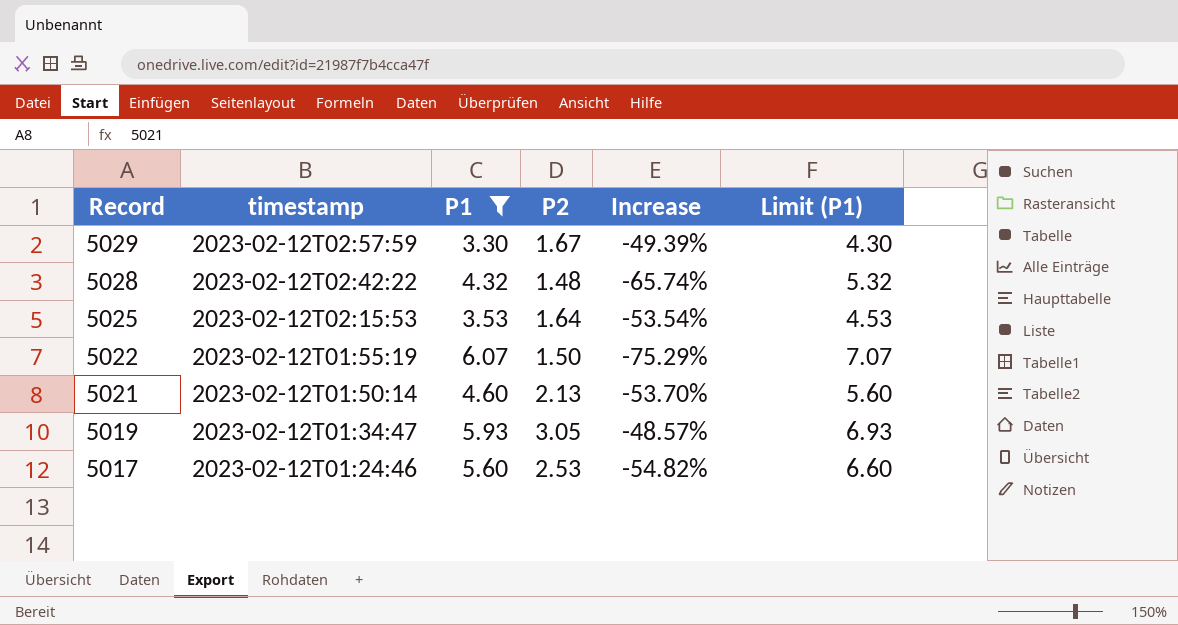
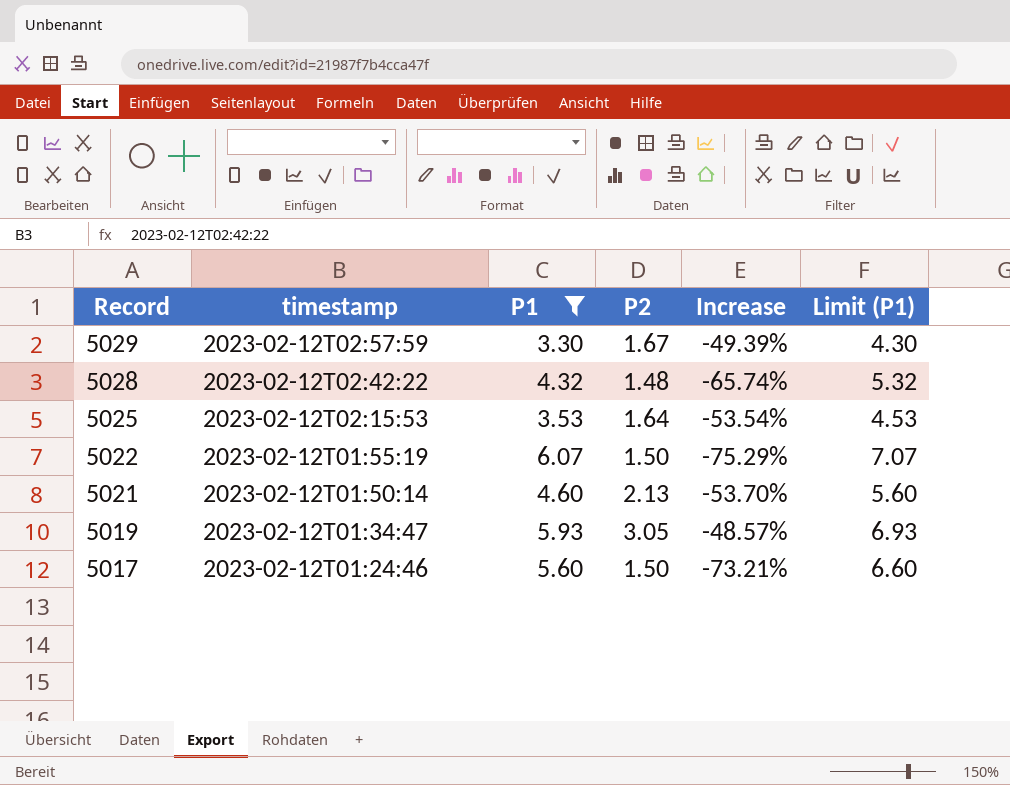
5017 | P2: 2.53 -> 1.50
5017 | Increase: -54.82% -> -73.21%

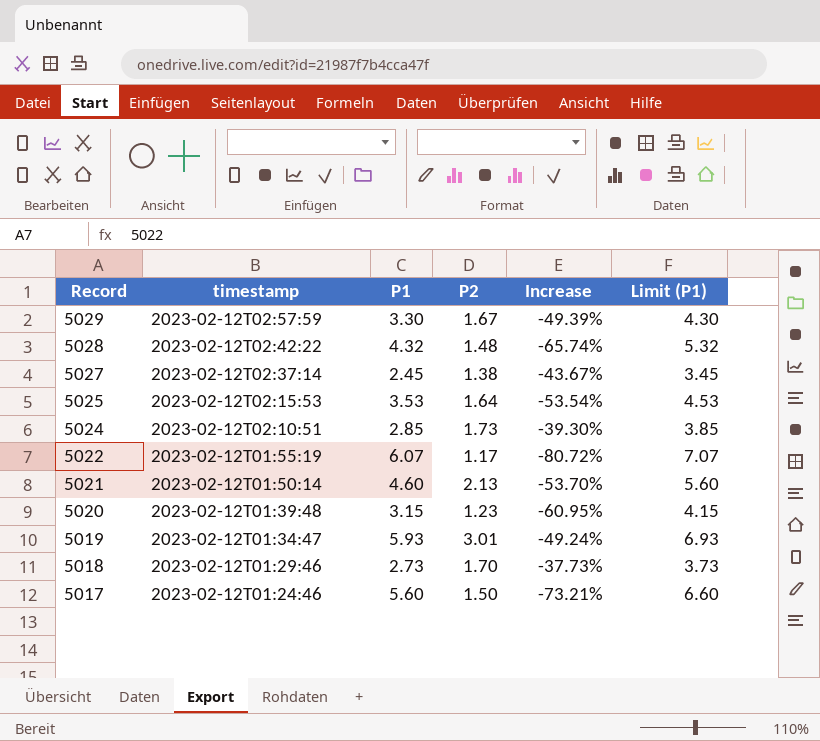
filter: P1 >= 3.30 -> none
5022 | P2: 1.50 -> 1.17
5022 | Increase: -75.29% -> -80.72%
5019 | P2: 3.05 -> 3.01
5019 | Increase: -48.57% -> -49.24%

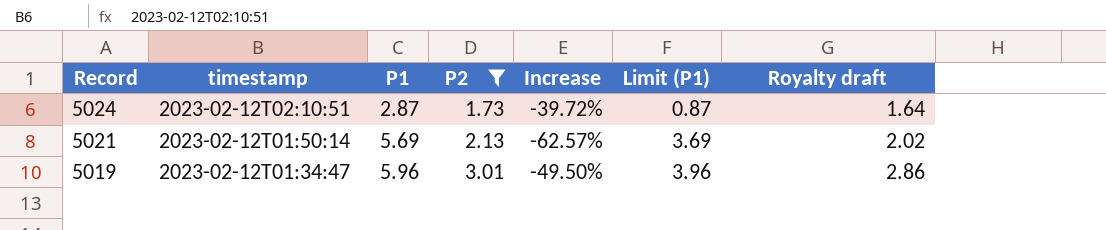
filter: none -> P2 >= 1.73
column Limit (P1) | formula: [P1] + 1 -> [P1] - 2
column Royalty draft | formula: none -> [P2] * 0.95
5024 | P1: 2.85 -> 2.87
5024 | Increase: -39.30% -> -39.72%
5021 | P1: 4.60 -> 5.69
5021 | Increase: -53.70% -> -62.57%
5019 | P1: 5.93 -> 5.96
5019 | Increase: -49.24% -> -49.50%

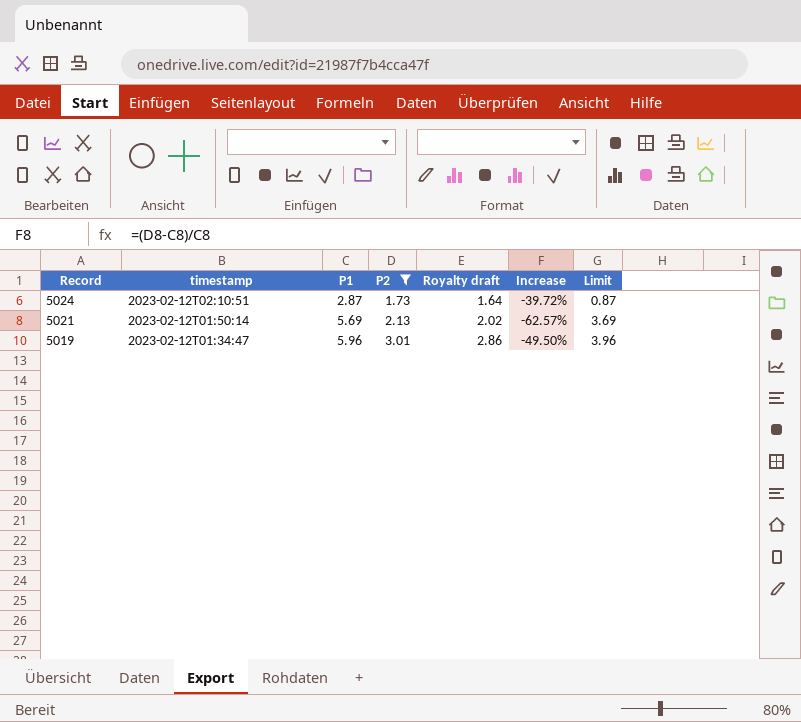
column Royalty draft | position: 7 -> 5
column name: Limit (P1) -> Limit

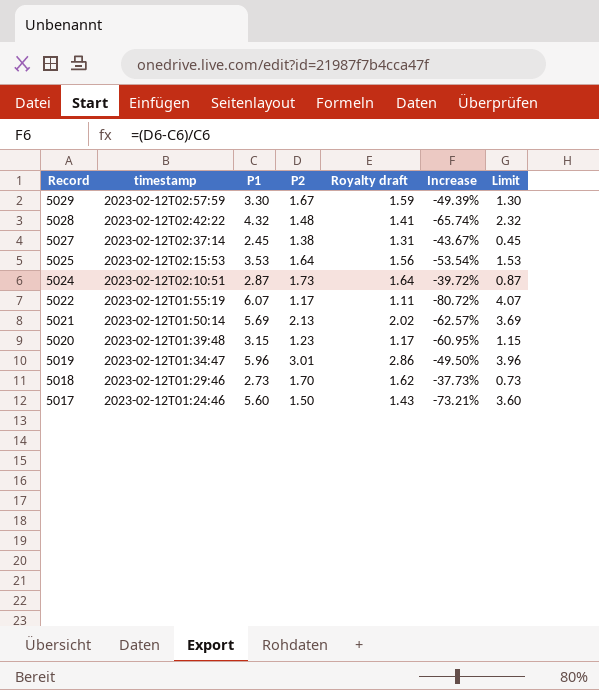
filter: P2 >= 1.73 -> none

